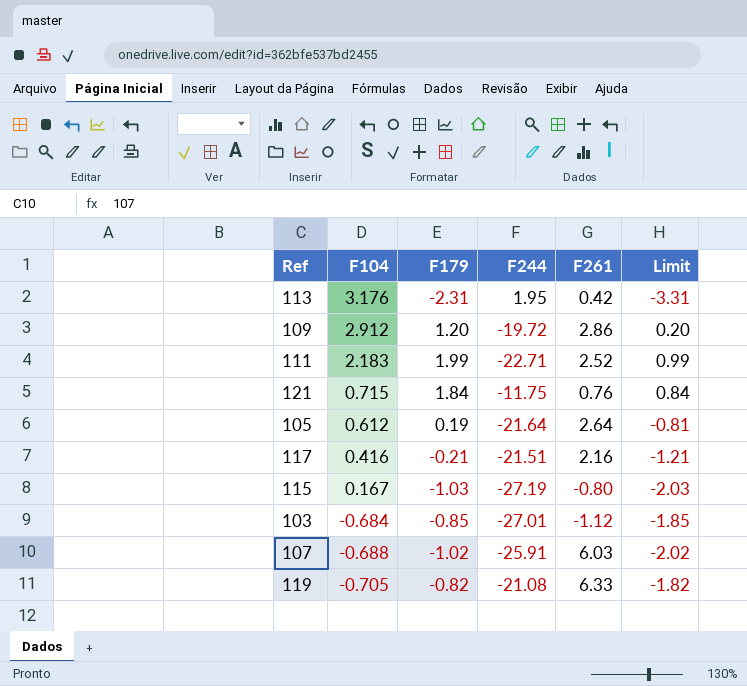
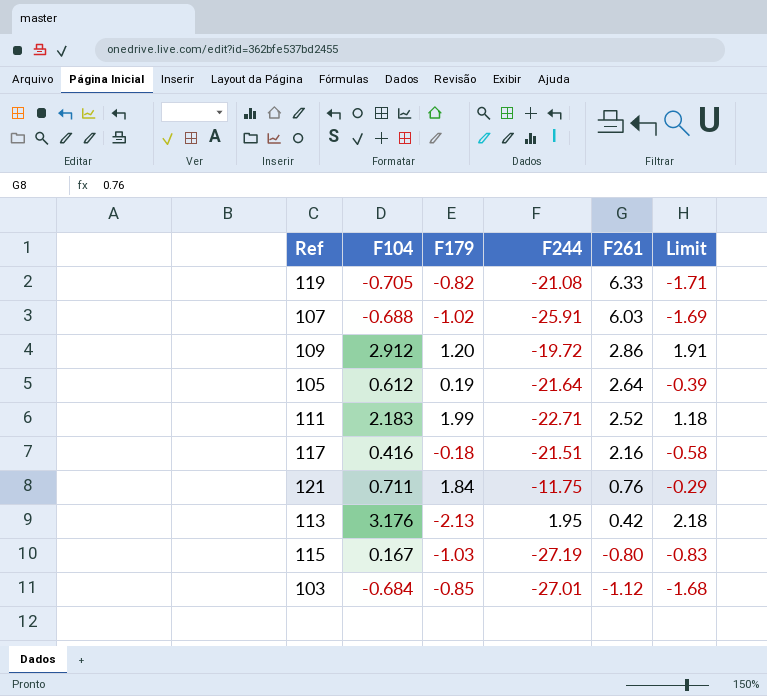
row order: F104 descending -> F261 descending
column Limit | formula: [F179] - 1 -> [F104] - 1
117 | F179: -0.21 -> -0.18
121 | F104: 0.715 -> 0.711
113 | F179: -2.31 -> -2.13

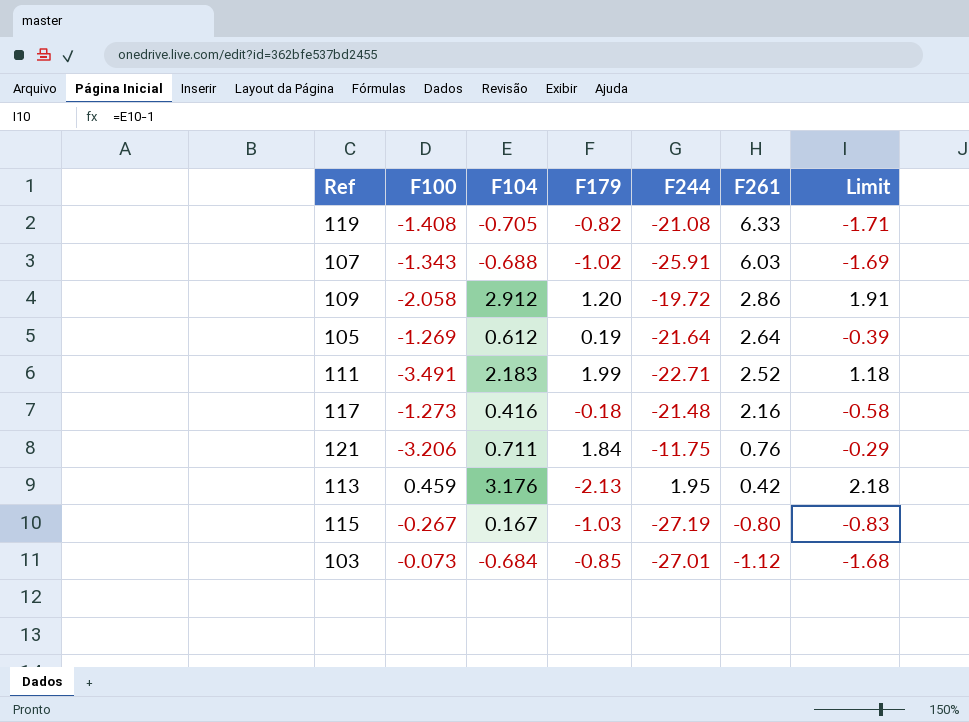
column F100 | position: none -> 2
117 | F244: -21.51 -> -21.48

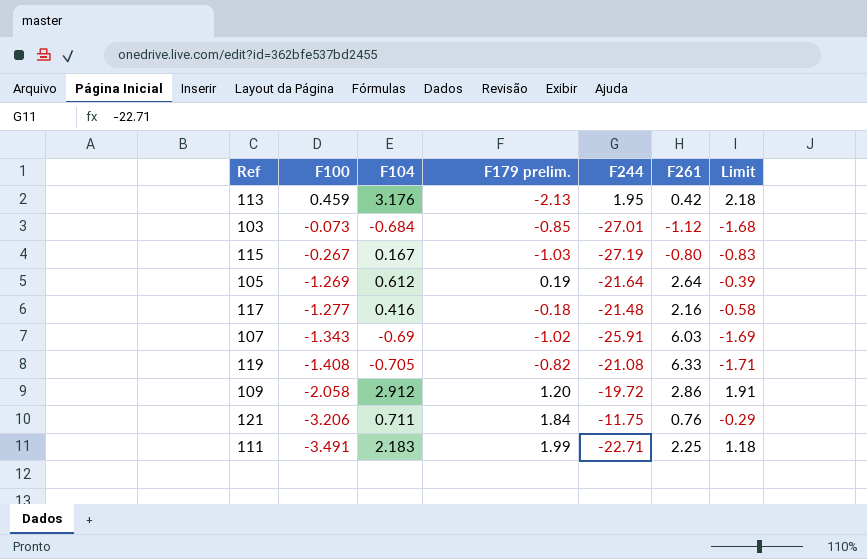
row order: F261 descending -> F100 descending
column name: F179 -> F179 prelim.
117 | F100: -1.273 -> -1.277
107 | F104: -0.688 -> -0.69
111 | F261: 2.52 -> 2.25

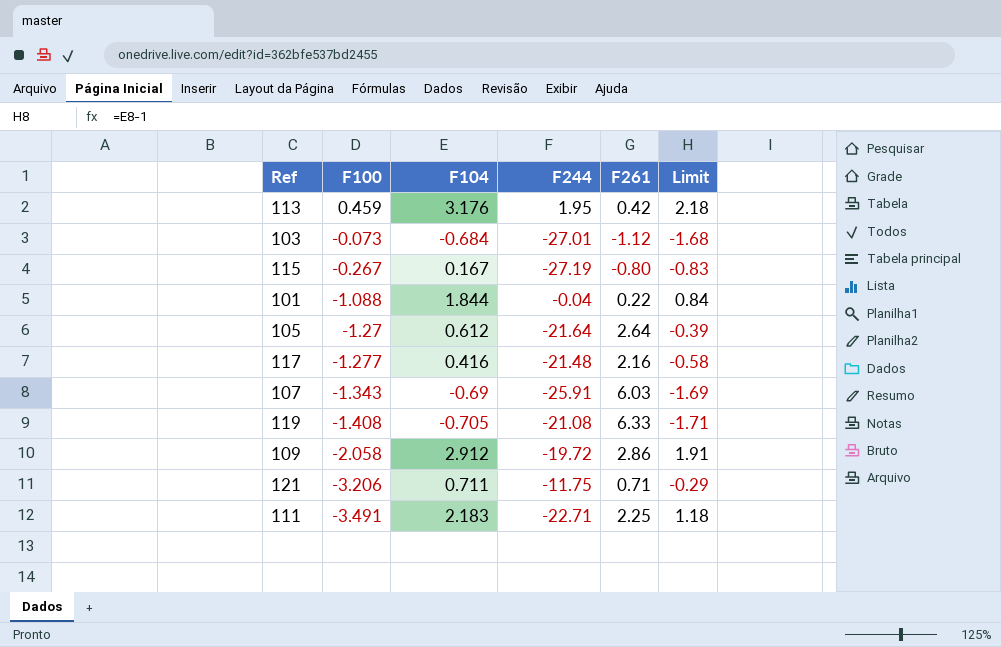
column F179 prelim. | position: 4 -> none
row 101: none -> -1.088 | 1.844 | -0.04 | 0.22 | 0.84
105 | F100: -1.269 -> -1.27
121 | F261: 0.76 -> 0.71

